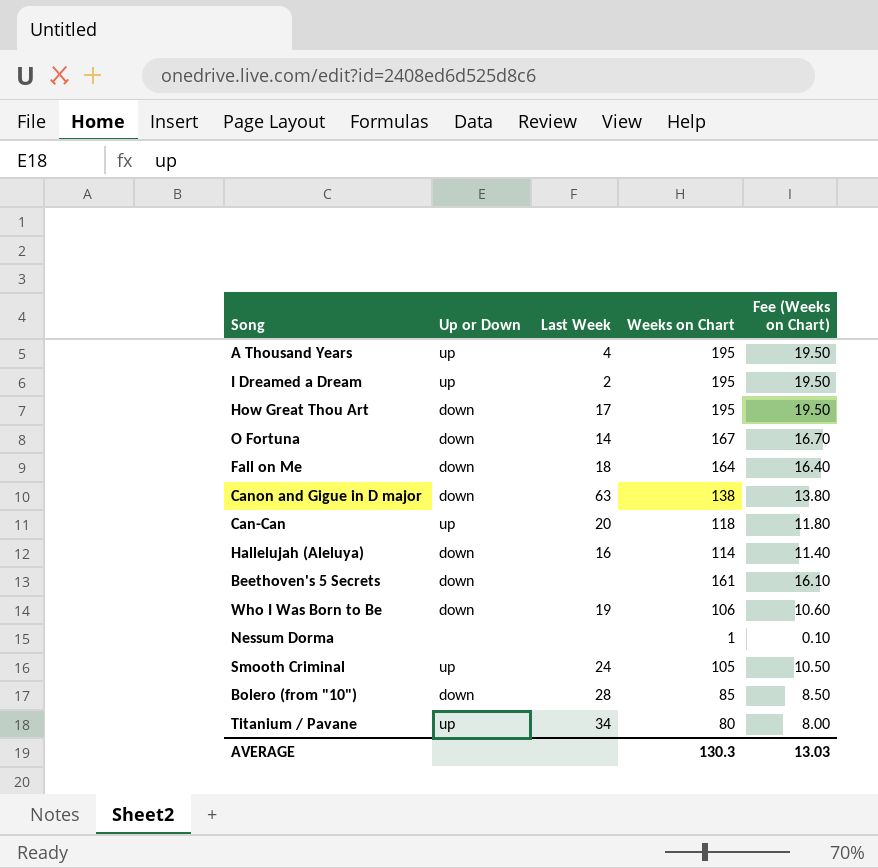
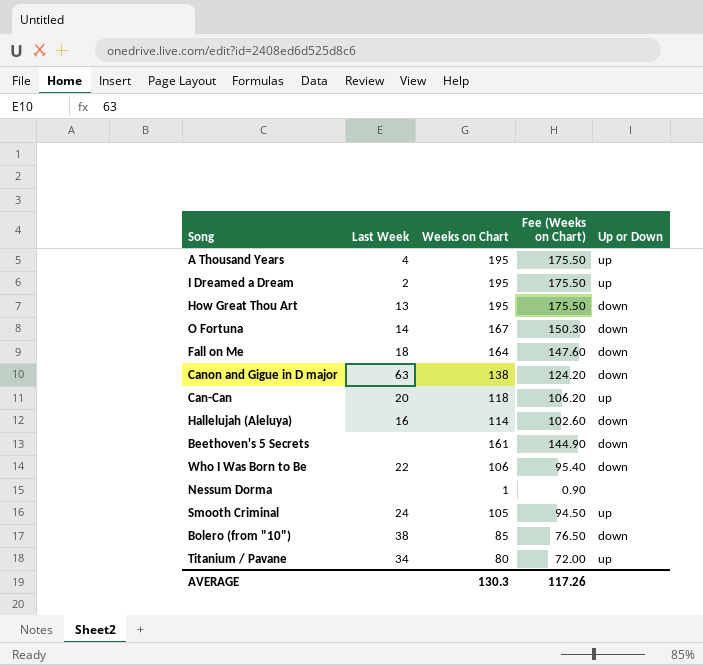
column Fee (Weeks on Chart) | formula: [Weeks on Chart] * 0.1 -> [Weeks on Chart] * 0.9
column Up or Down | position: 2 -> 5
How Great Thou Art | Last Week: 17 -> 13
Who I Was Born to Be | Last Week: 19 -> 22
Bolero (from "10") | Last Week: 28 -> 38
AVERAGE | Fee (Weeks on Chart): 13.03 -> 117.26

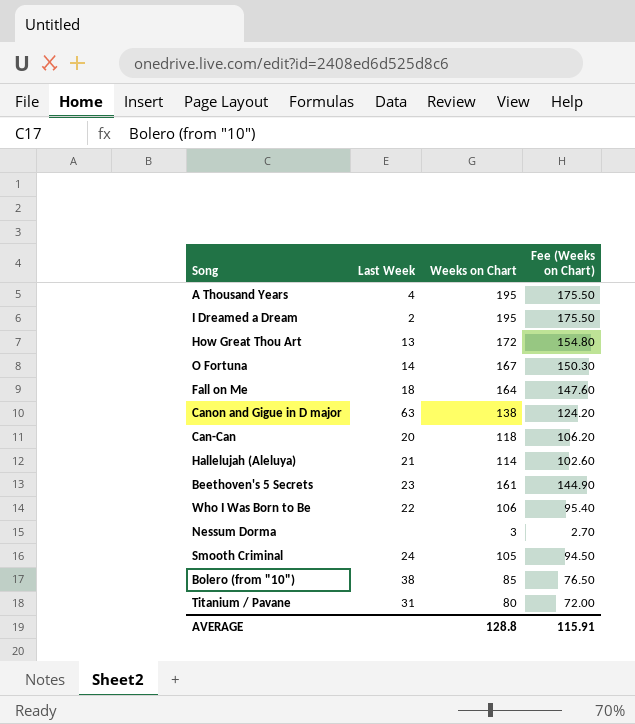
column Up or Down | position: 5 -> none
How Great Thou Art | Weeks on Chart: 195 -> 172
How Great Thou Art | Fee (Weeks on Chart): 175.50 -> 154.80
Hallelujah (Aleluya) | Last Week: 16 -> 21
Beethoven's 5 Secrets | Last Week: none -> 23
Nessum Dorma | Weeks on Chart: 1 -> 3
Nessum Dorma | Fee (Weeks on Chart): 0.90 -> 2.70
Titanium / Pavane | Last Week: 34 -> 31
AVERAGE | Weeks on Chart: 130.3 -> 128.8
AVERAGE | Fee (Weeks on Chart): 117.26 -> 115.91

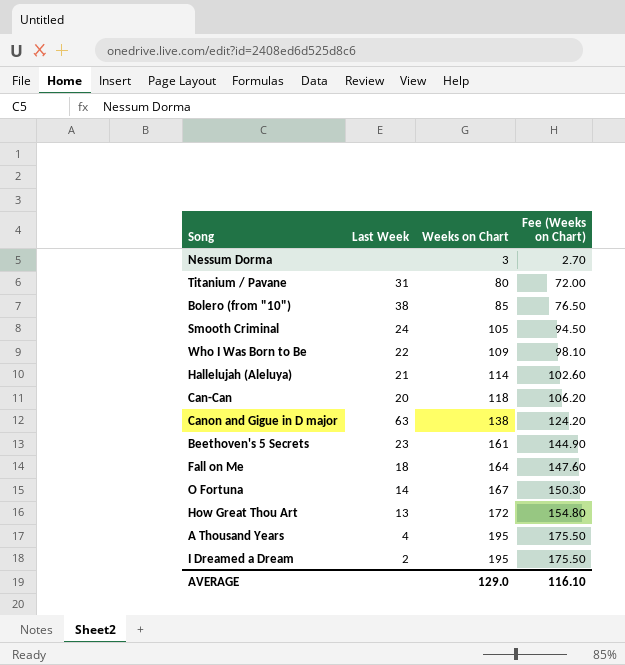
row order: none -> Weeks on Chart ascending
Who I Was Born to Be | Weeks on Chart: 106 -> 109
Who I Was Born to Be | Fee (Weeks on Chart): 95.40 -> 98.10
AVERAGE | Weeks on Chart: 128.8 -> 129.0
AVERAGE | Fee (Weeks on Chart): 115.91 -> 116.10

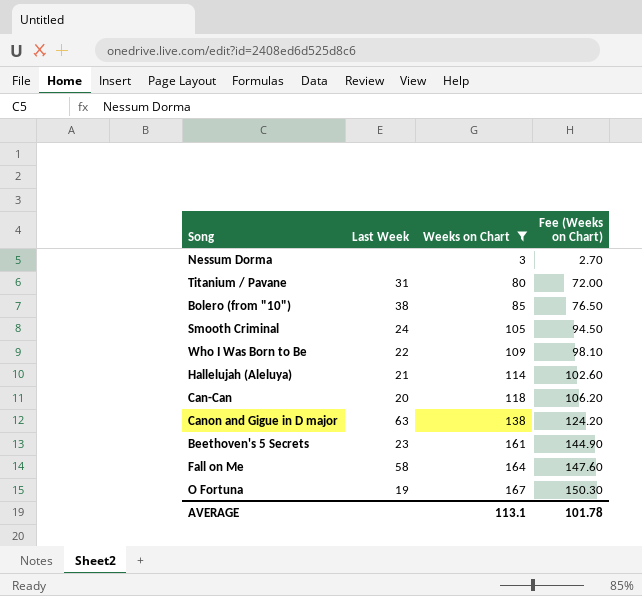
filter: none -> Weeks on Chart <= 167
Fall on Me | Last Week: 18 -> 58
O Fortuna | Last Week: 14 -> 19
AVERAGE | Weeks on Chart: 129.0 -> 113.1
AVERAGE | Fee (Weeks on Chart): 116.10 -> 101.78

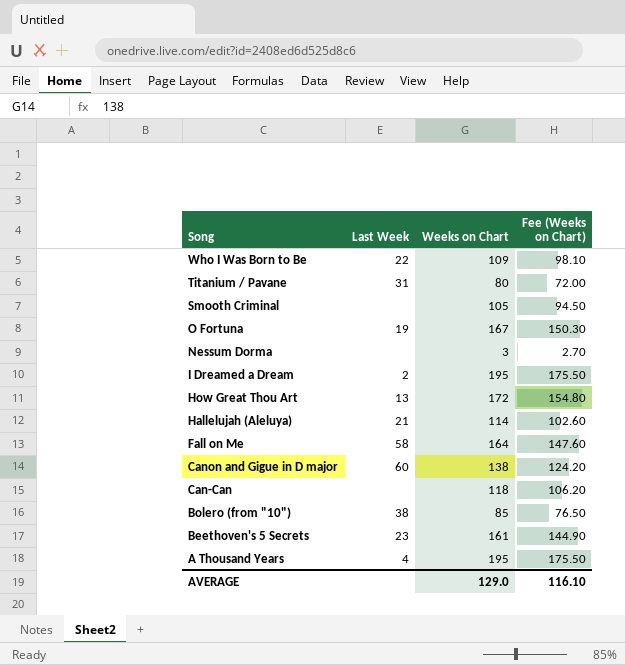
filter: Weeks on Chart <= 167 -> none
row order: Weeks on Chart ascending -> Song descending
Smooth Criminal | Last Week: 24 -> none
Canon and Gigue in D major | Last Week: 63 -> 60
Can-Can | Last Week: 20 -> none
AVERAGE | Weeks on Chart: 113.1 -> 129.0
AVERAGE | Fee (Weeks on Chart): 101.78 -> 116.10

